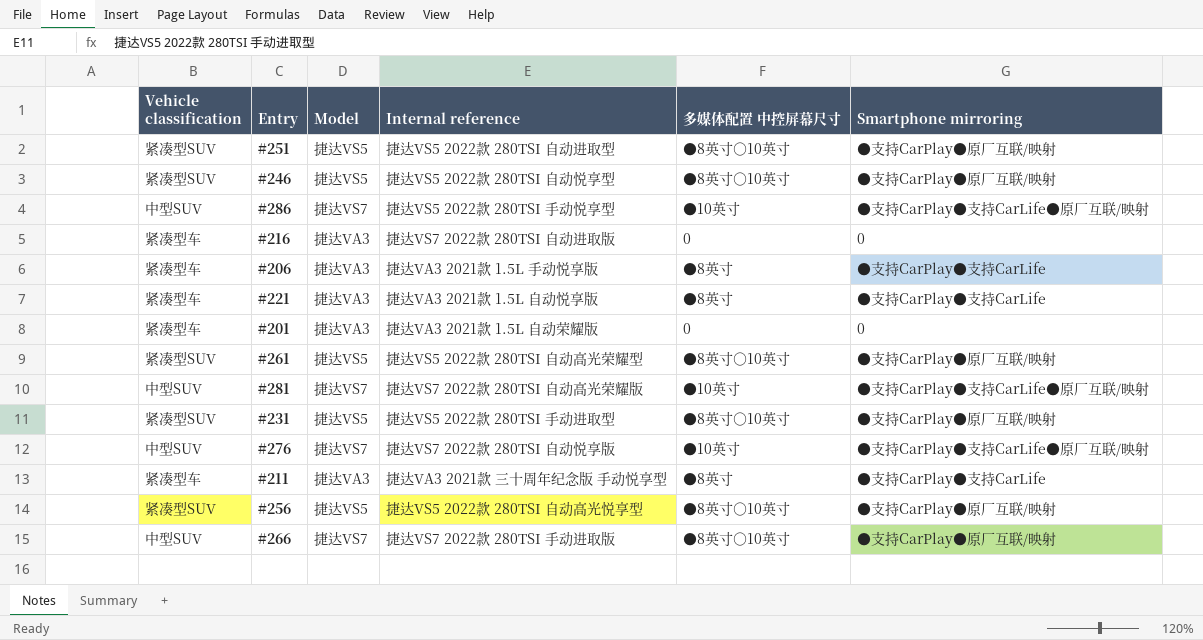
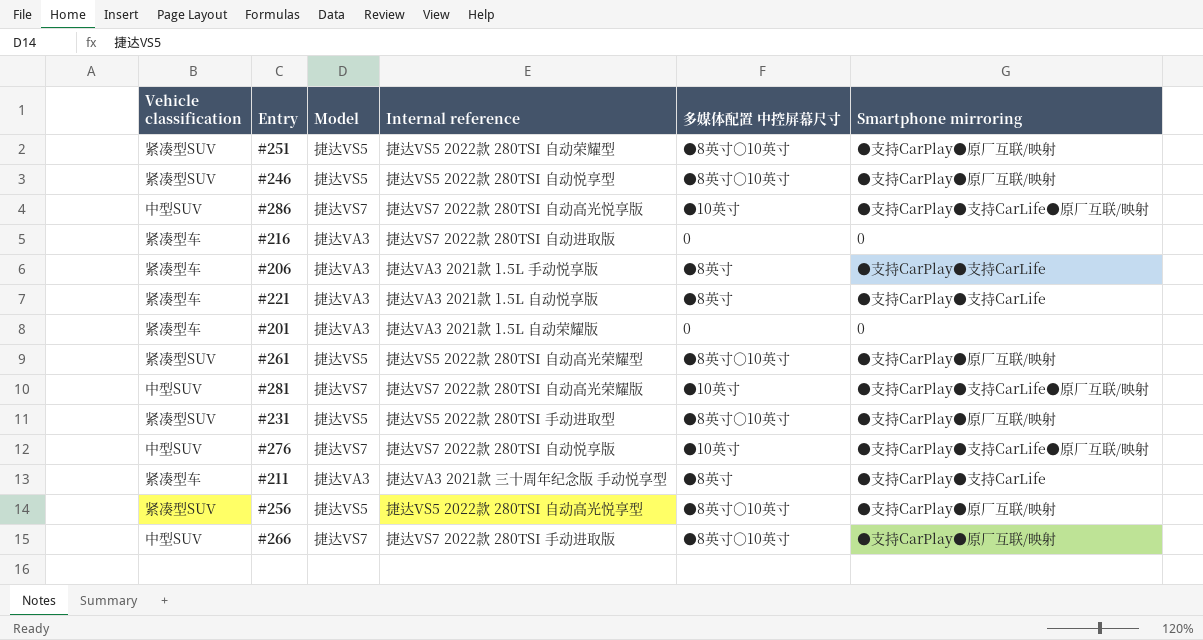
#251 | Internal reference: 捷达VS5 2022款 280TSI 自动进取型 -> 捷达VS5 2022款 280TSI 自动荣耀型
#286 | Internal reference: 捷达VS5 2022款 280TSI 手动悦享型 -> 捷达VS7 2022款 280TSI 自动高光悦享版

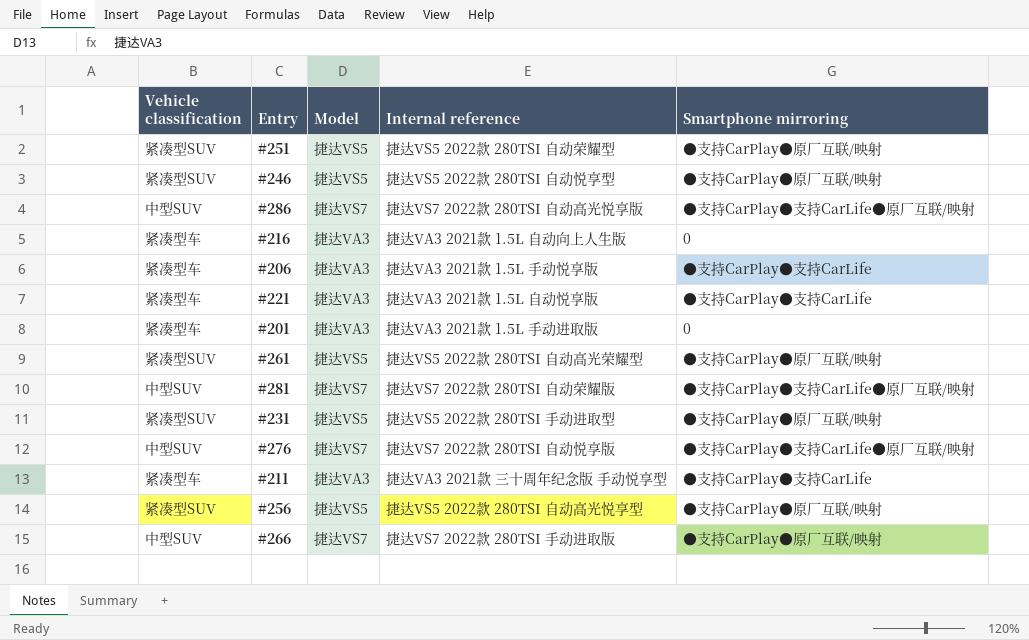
column 多媒体配置 中控屏幕尺寸 | position: 5 -> none
#216 | Internal reference: 捷达VS7 2022款 280TSI 自动进取版 -> 捷达VA3 2021款 1.5L 自动向上人生版
#201 | Internal reference: 捷达VA3 2021款 1.5L 自动荣耀版 -> 捷达VA3 2021款 1.5L 手动进取版
#281 | Internal reference: 捷达VS7 2022款 280TSI 自动高光荣耀版 -> 捷达VS7 2022款 280TSI 自动荣耀版

